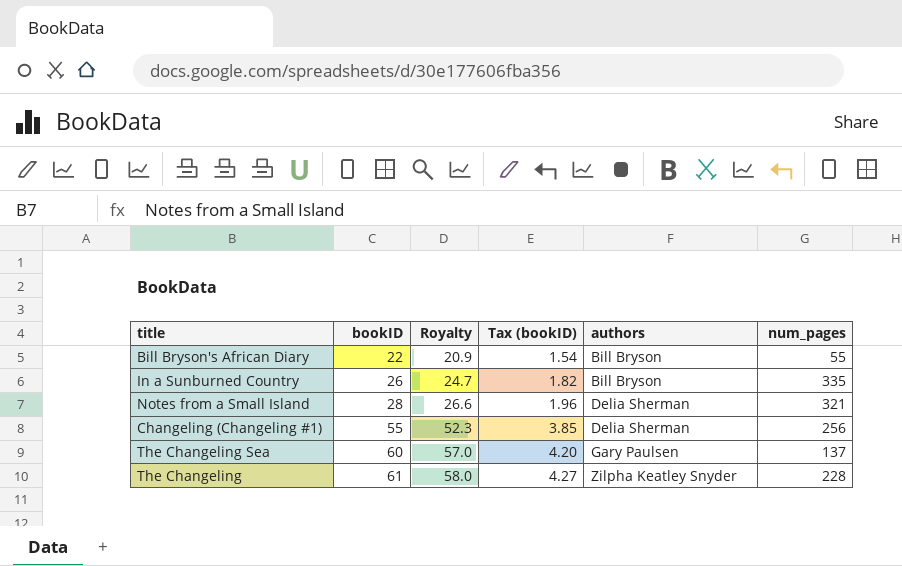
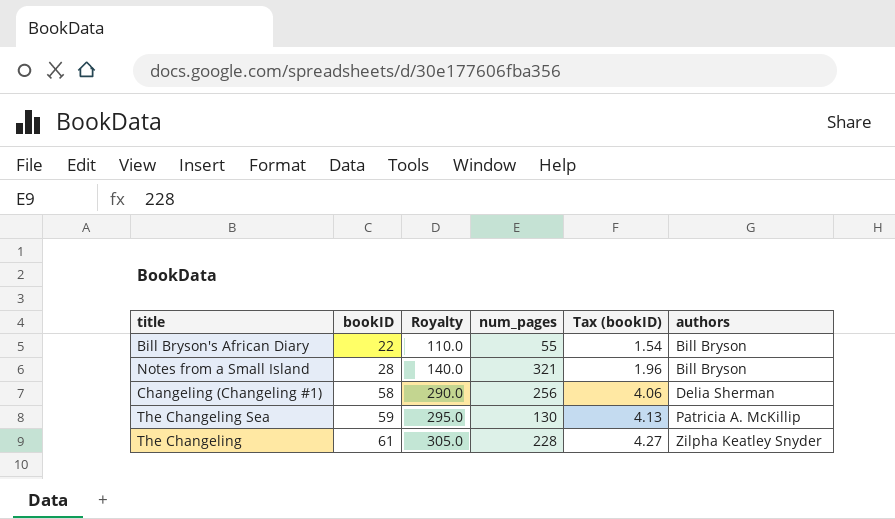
column Royalty | formula: [bookID] * 0.95 -> [bookID] * 5
column num_pages | position: 6 -> 4
row In a Sunburned Country: 26 | 24.7 | 1.82 | Bill Bryson | 335 -> none
Notes from a Small Island | authors: Delia Sherman -> Bill Bryson
Changeling (Changeling #1) | bookID: 55 -> 58
Changeling (Changeling #1) | Tax (bookID): 3.85 -> 4.06
The Changeling Sea | bookID: 60 -> 59
The Changeling Sea | num_pages: 137 -> 130
The Changeling Sea | Tax (bookID): 4.20 -> 4.13
The Changeling Sea | authors: Gary Paulsen -> Patricia A. McKillip

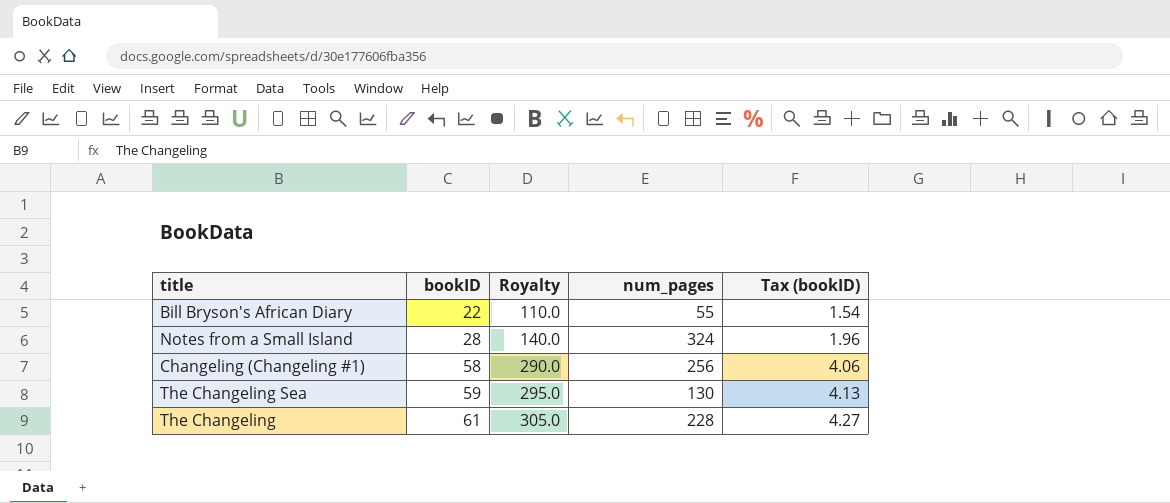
column authors | position: 6 -> none
Notes from a Small Island | num_pages: 321 -> 324

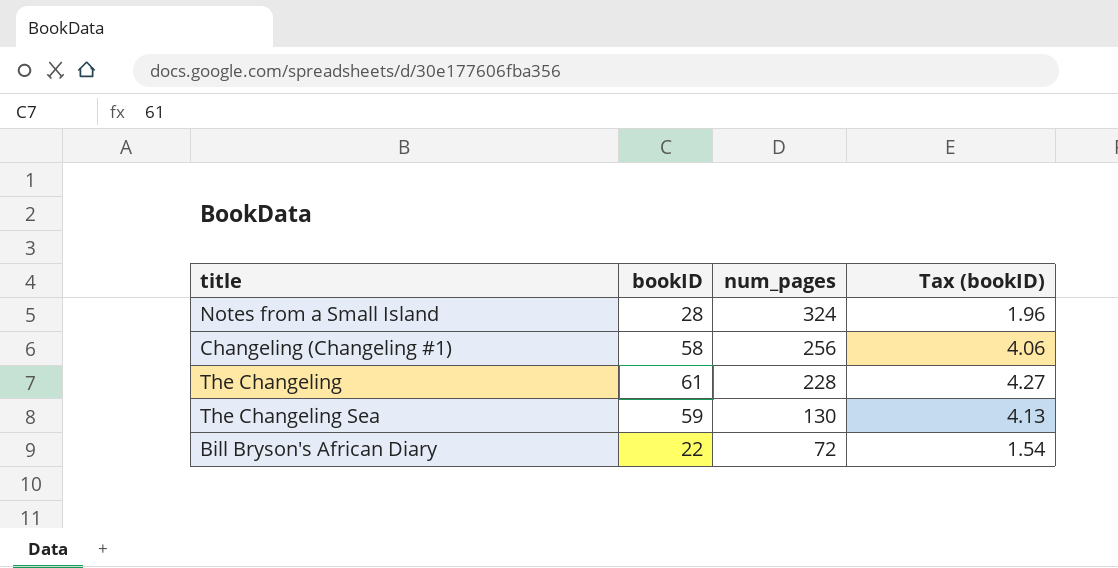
row order: bookID ascending -> num_pages descending
column Royalty | formula: [bookID] * 5 -> none
Bill Bryson's African Diary | num_pages: 55 -> 72

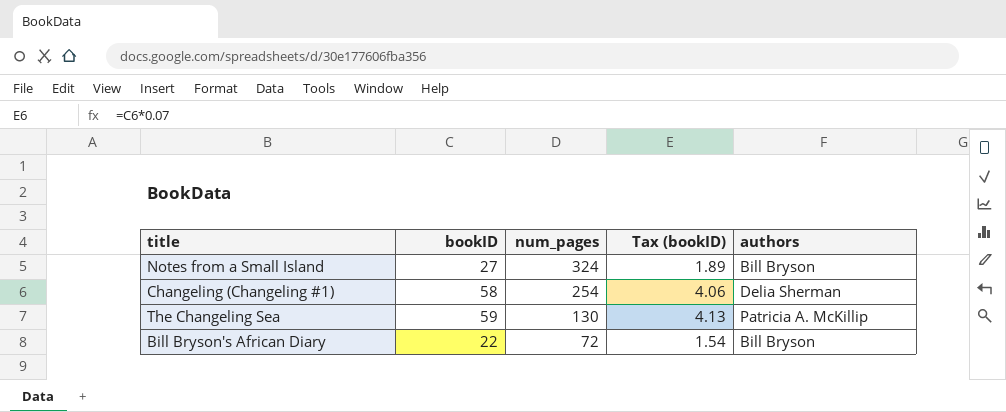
column authors | position: none -> 5
row The Changeling: 61 | 228 | 4.27 -> none
Notes from a Small Island | bookID: 28 -> 27
Notes from a Small Island | Tax (bookID): 1.96 -> 1.89
Changeling (Changeling #1) | num_pages: 256 -> 254

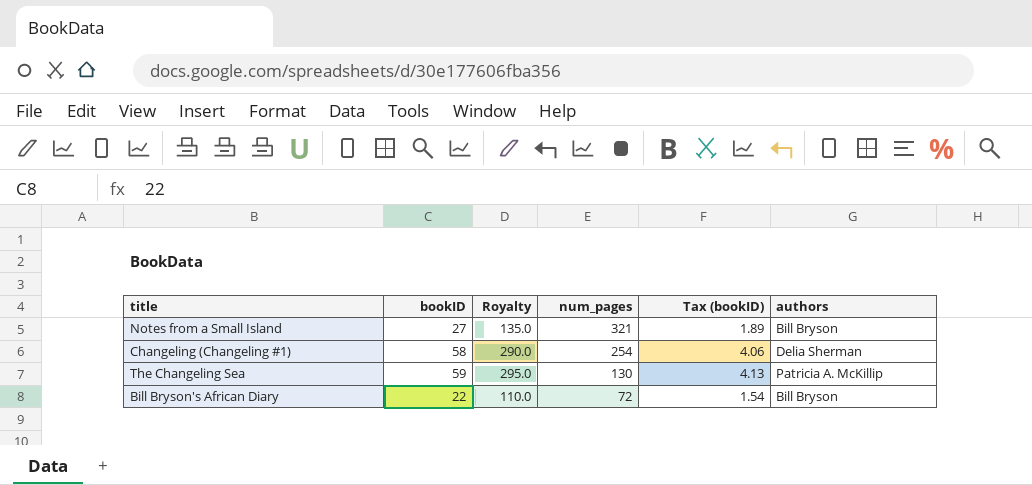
column Royalty | formula: none -> [bookID] * 5
Notes from a Small Island | num_pages: 324 -> 321

